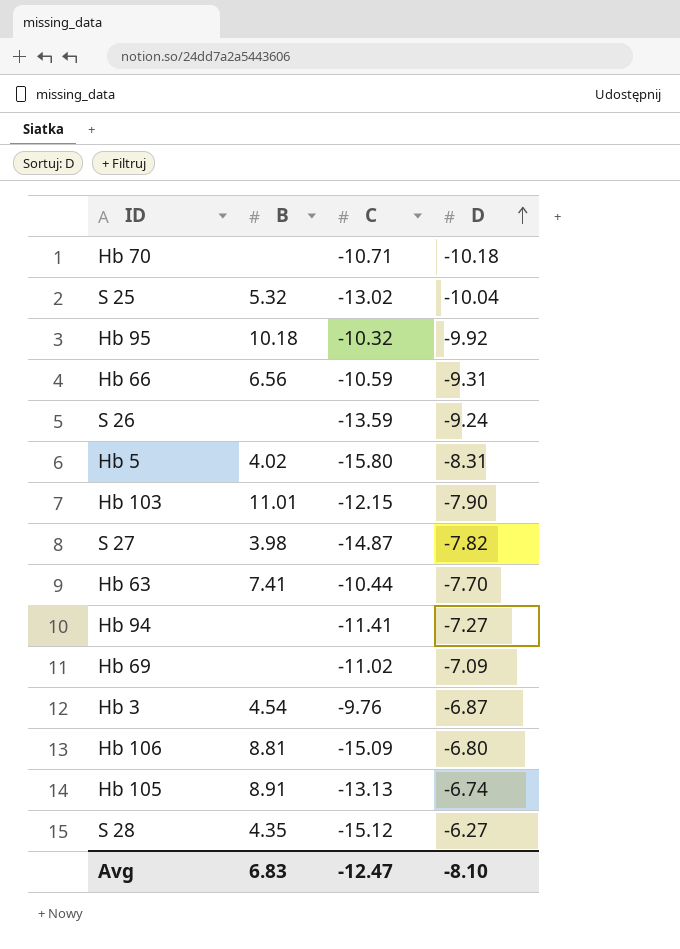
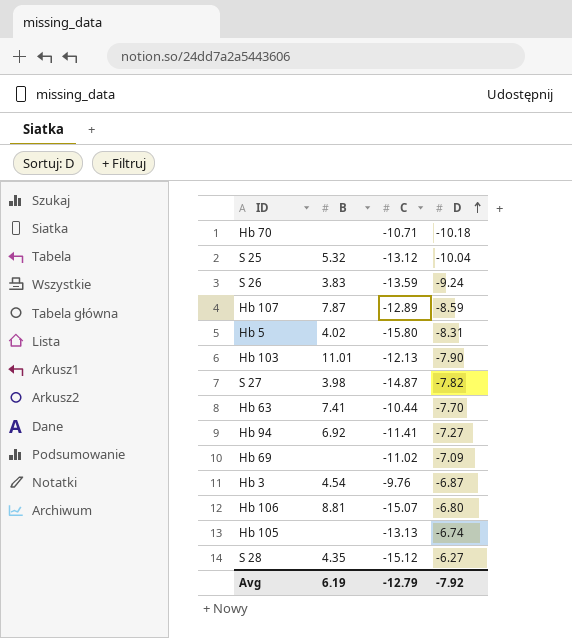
row Hb 95: 10.18 | -10.32 | -9.92 -> none
row Hb 66: 6.56 | -10.59 | -9.31 -> none
S 25 | C: -13.02 -> -13.12
S 26 | B: none -> 3.83
row Hb 107: none -> 7.87 | -12.89 | -8.59
Hb 103 | C: -12.15 -> -12.13
Hb 94 | B: none -> 6.92
Hb 106 | C: -15.09 -> -15.07
Hb 105 | B: 8.91 -> none
Avg | B: 6.83 -> 6.19
Avg | C: -12.47 -> -12.79
Avg | D: -8.10 -> -7.92

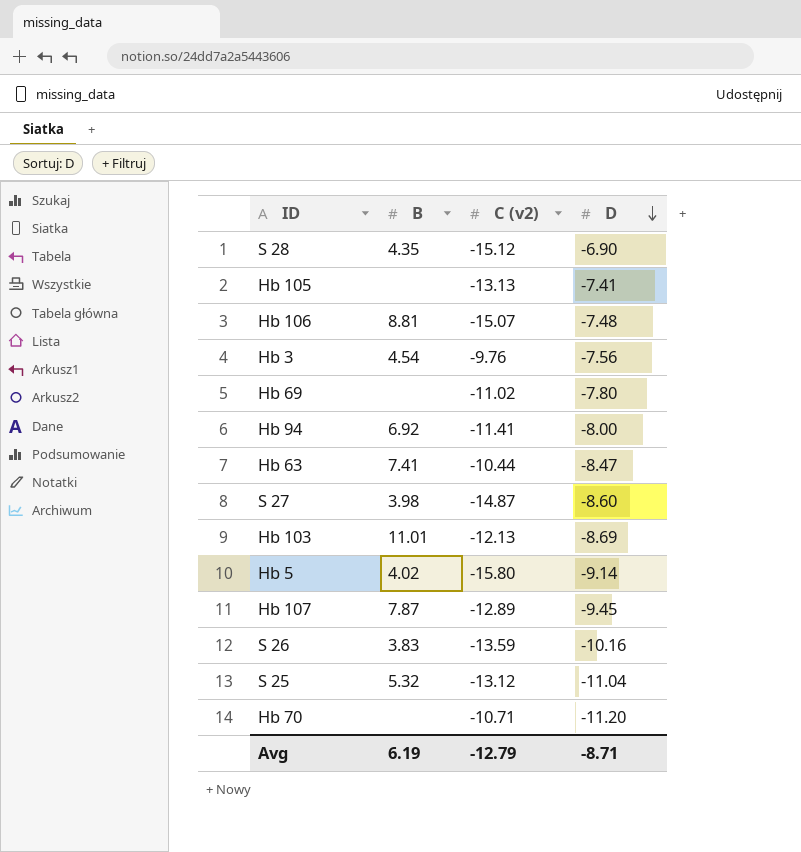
row order: D ascending -> D descending
column name: C -> C (v2)
S 28 | D: -6.27 -> -6.90
Hb 105 | D: -6.74 -> -7.41
Hb 106 | D: -6.80 -> -7.48
Hb 3 | D: -6.87 -> -7.56
Hb 69 | D: -7.09 -> -7.80
Hb 94 | D: -7.27 -> -8.00
Hb 63 | D: -7.70 -> -8.47
S 27 | D: -7.82 -> -8.60
Hb 103 | D: -7.90 -> -8.69
Hb 5 | D: -8.31 -> -9.14
Hb 107 | D: -8.59 -> -9.45
S 26 | D: -9.24 -> -10.16
S 25 | D: -10.04 -> -11.04
Hb 70 | D: -10.18 -> -11.20
Avg | D: -7.92 -> -8.71

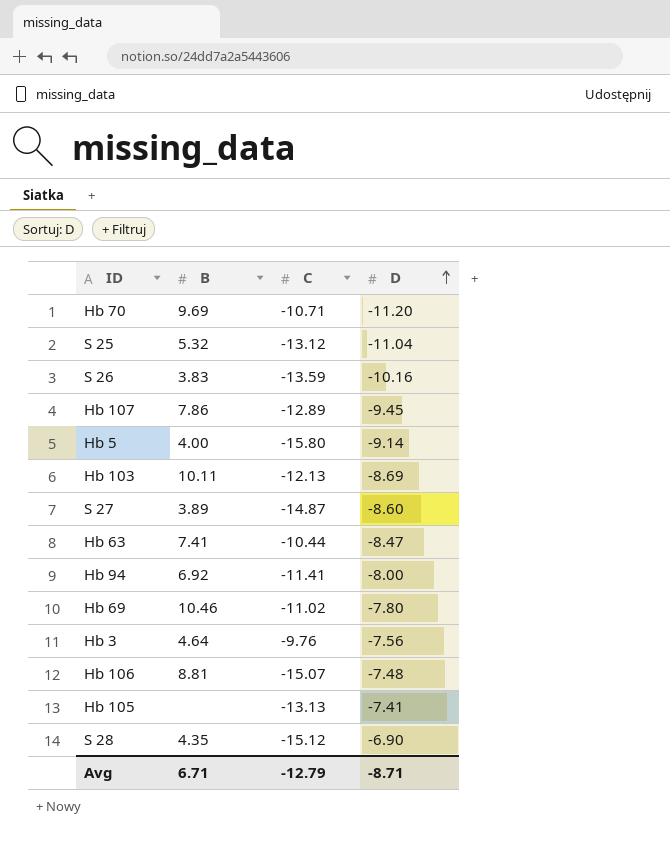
row order: D descending -> D ascending
column name: C (v2) -> C
Hb 70 | B: none -> 9.69
Hb 107 | B: 7.87 -> 7.86
Hb 5 | B: 4.02 -> 4.00
Hb 103 | B: 11.01 -> 10.11
S 27 | B: 3.98 -> 3.89
Hb 69 | B: none -> 10.46
Hb 3 | B: 4.54 -> 4.64
Avg | B: 6.19 -> 6.71

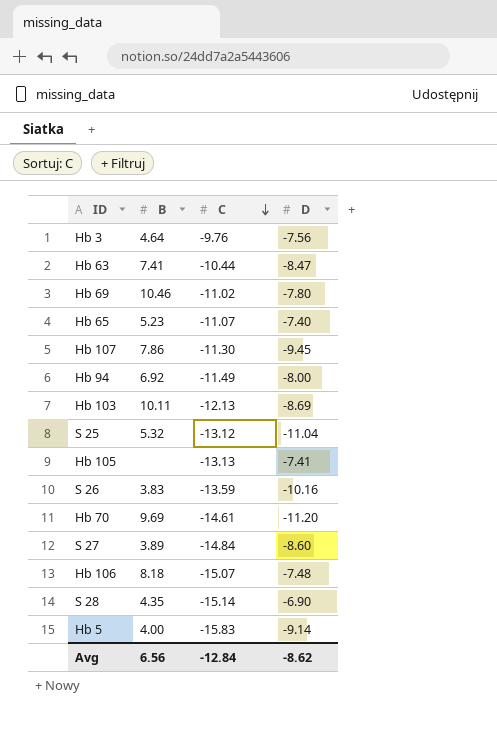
row order: D ascending -> C descending
row Hb 65: none -> 5.23 | -11.07 | -7.40
Hb 107 | C: -12.89 -> -11.30
Hb 94 | C: -11.41 -> -11.49
Hb 70 | C: -10.71 -> -14.61
S 27 | C: -14.87 -> -14.84
Hb 106 | B: 8.81 -> 8.18
S 28 | C: -15.12 -> -15.14
Hb 5 | C: -15.80 -> -15.83
Avg | B: 6.71 -> 6.56
Avg | C: -12.79 -> -12.84
Avg | D: -8.71 -> -8.62

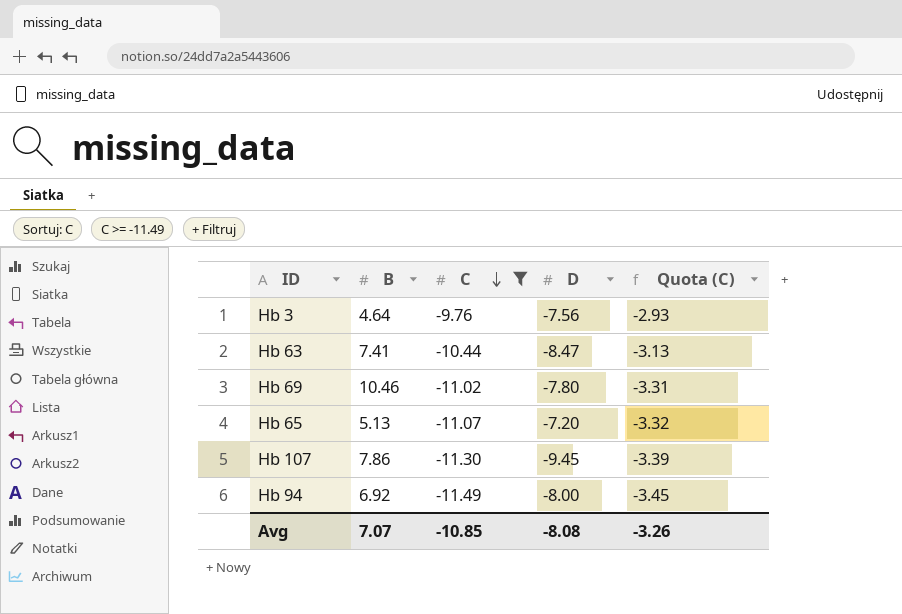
filter: none -> C >= -11.49
column Quota (C) | formula: none -> [C] * 0.3
Hb 65 | B: 5.23 -> 5.13
Hb 65 | D: -7.40 -> -7.20
Avg | B: 6.56 -> 7.07
Avg | C: -12.84 -> -10.85
Avg | D: -8.62 -> -8.08

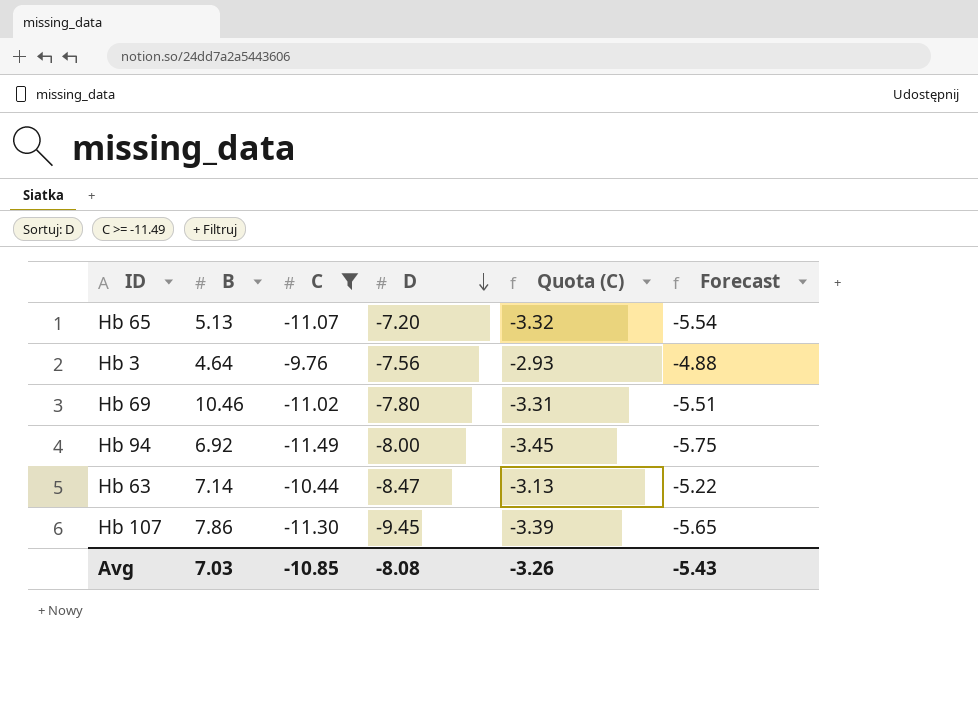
row order: C descending -> D descending
column Forecast | formula: none -> [C] * 0.5
Hb 63 | B: 7.41 -> 7.14
Avg | B: 7.07 -> 7.03

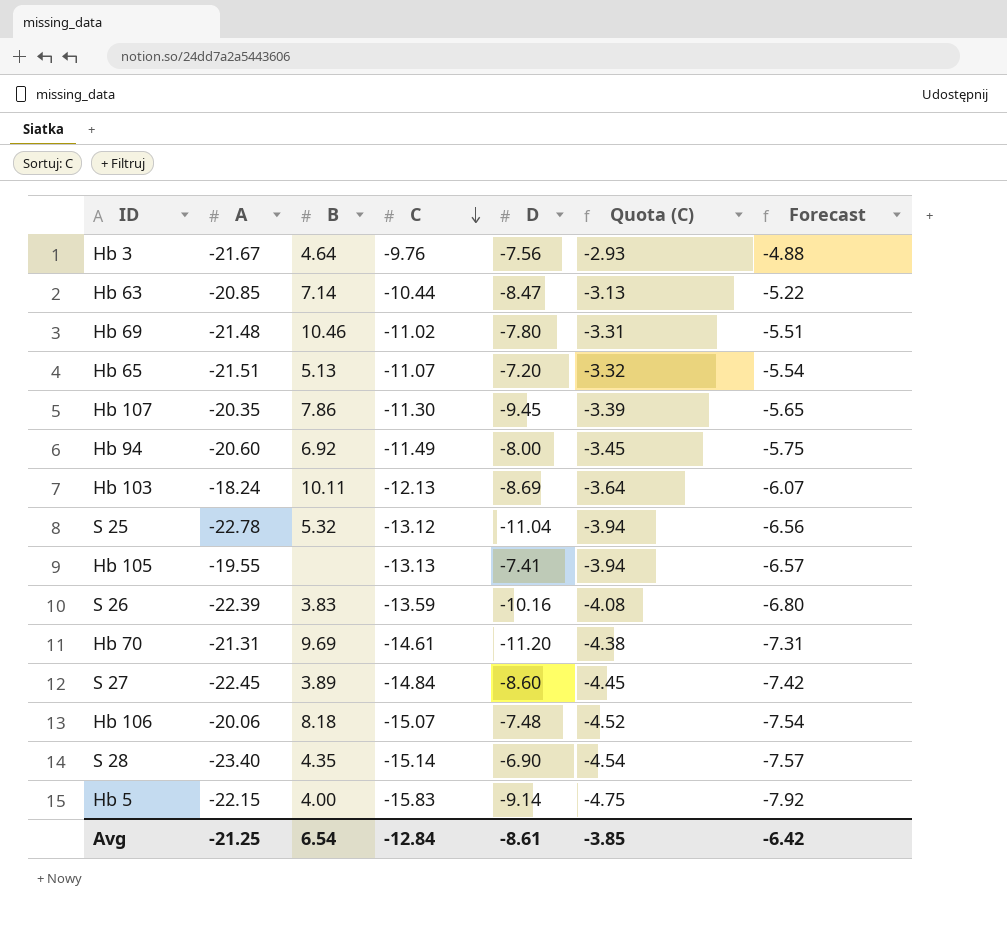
filter: C >= -11.49 -> none
row order: D descending -> C descending
column A | position: none -> 2
Avg | B: 7.03 -> 6.54
Avg | C: -10.85 -> -12.84
Avg | D: -8.08 -> -8.61
Avg | Quota (C): -3.26 -> -3.85
Avg | Forecast: -5.43 -> -6.42

